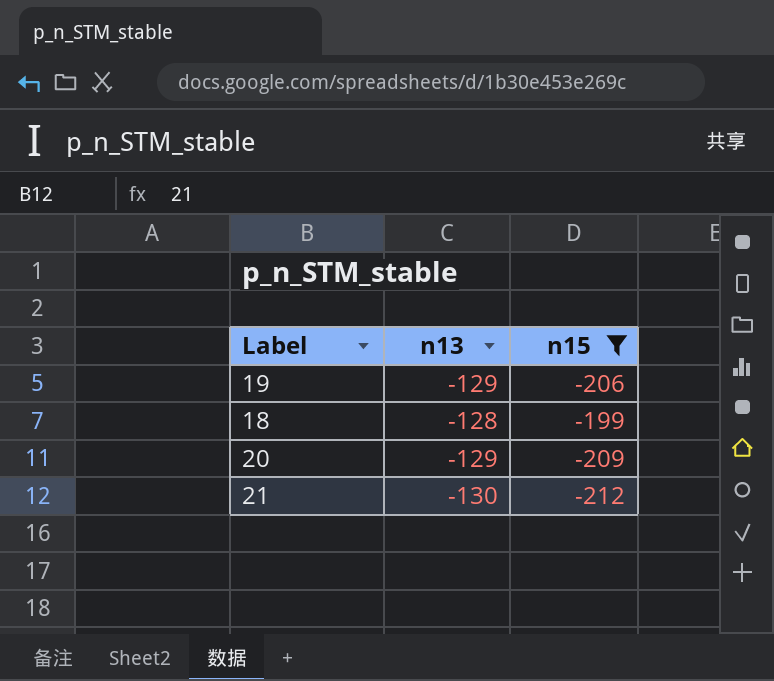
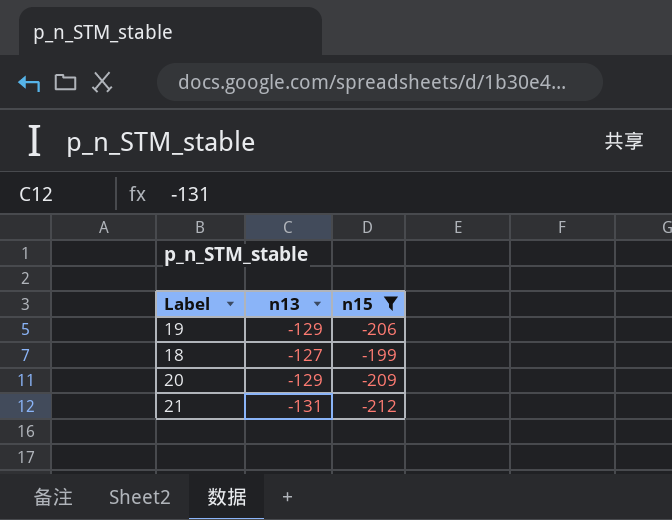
18 | n13: -128 -> -127
21 | n13: -130 -> -131

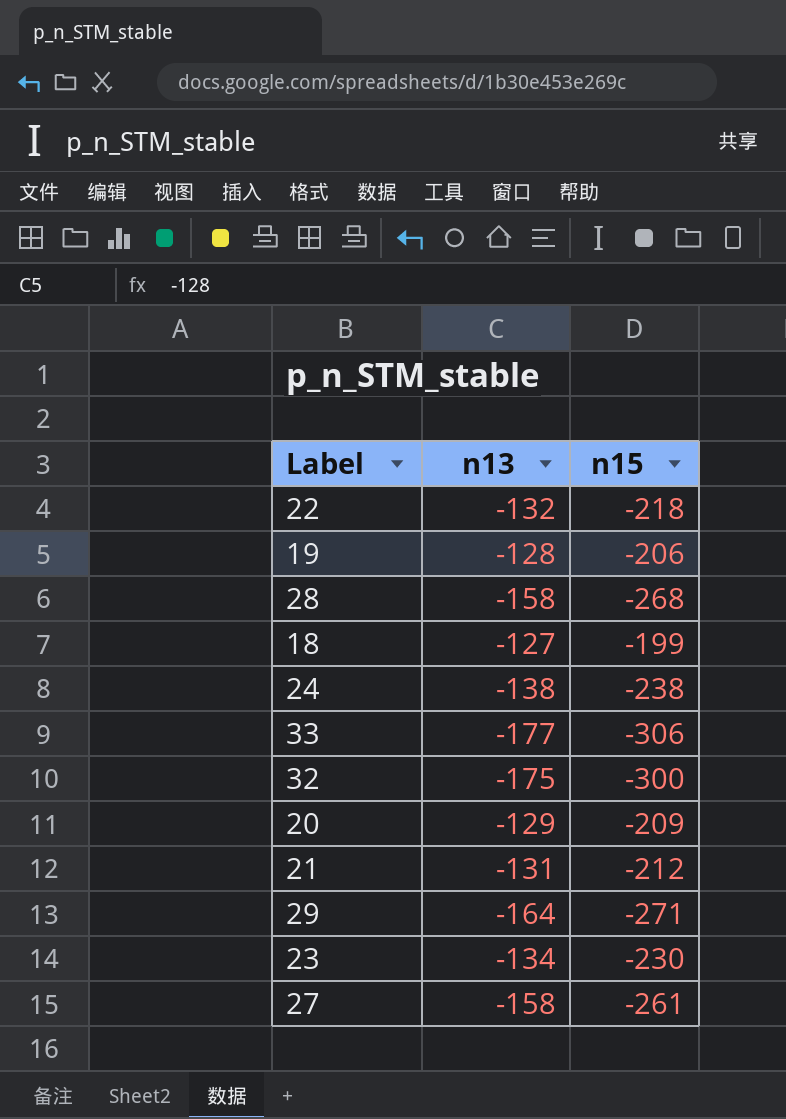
filter: n15 >= -212 -> none
19 | n13: -129 -> -128

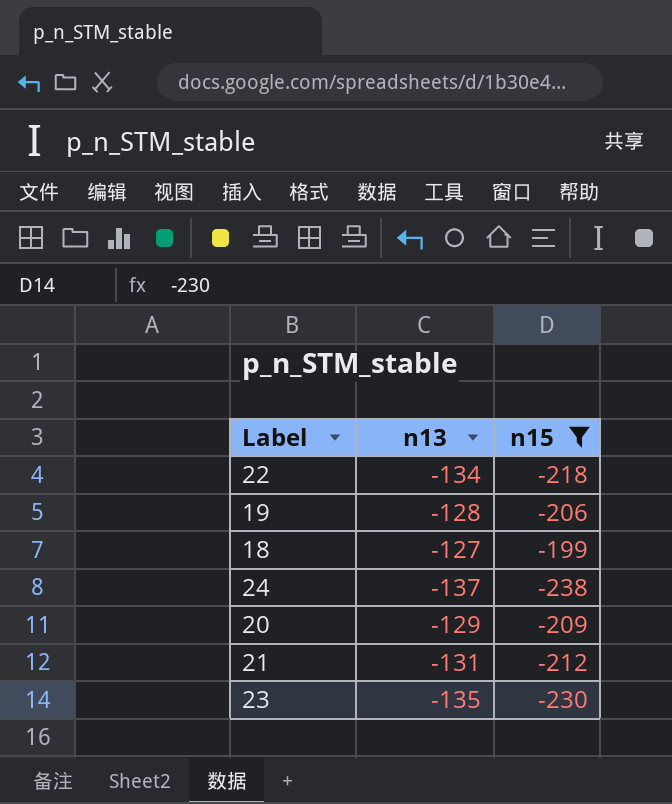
filter: none -> n15 >= -238
22 | n13: -132 -> -134
24 | n13: -138 -> -137
23 | n13: -134 -> -135

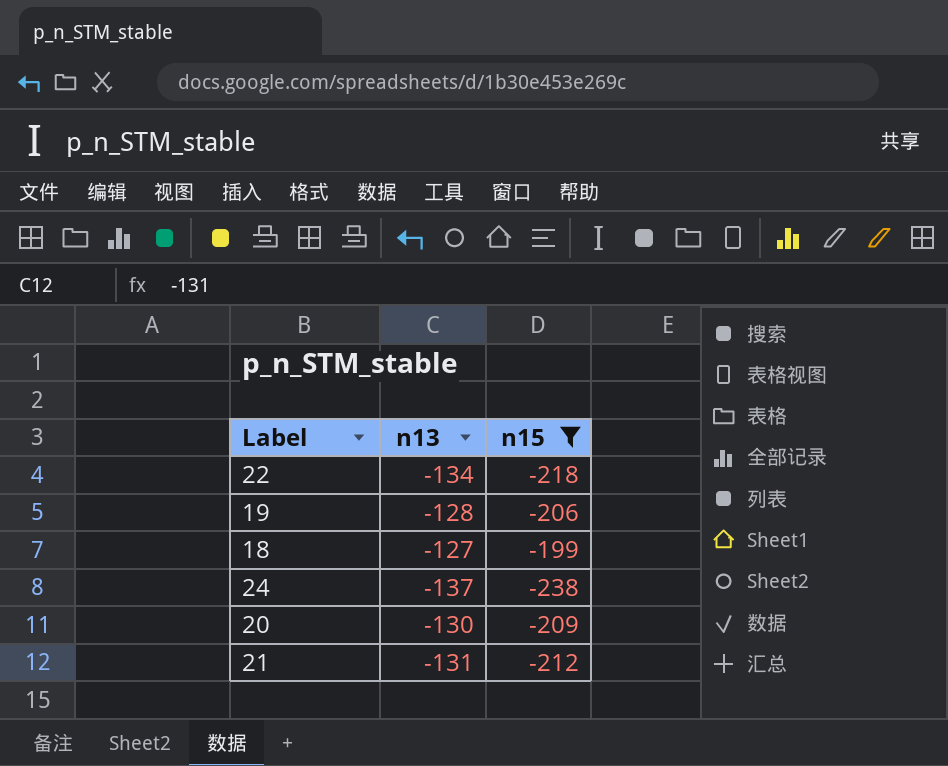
row 23: -135 | -230 -> none
20 | n13: -129 -> -130

